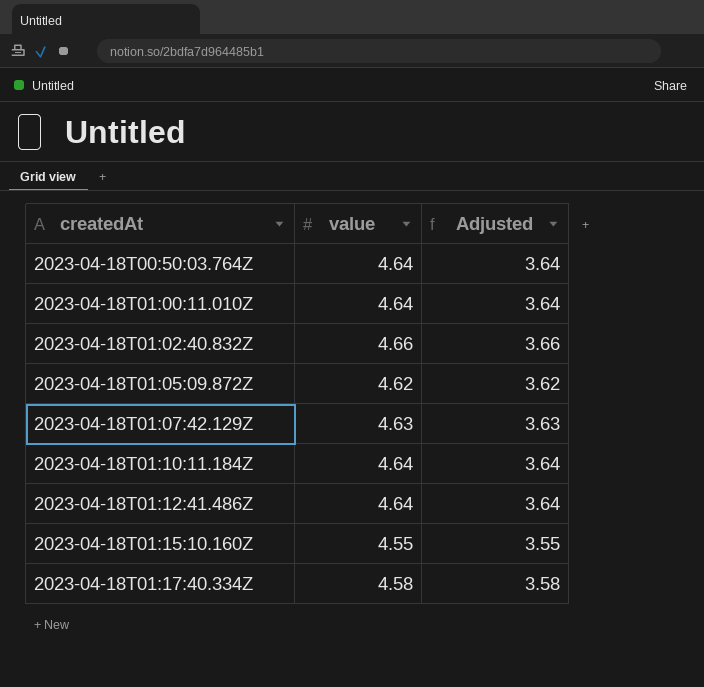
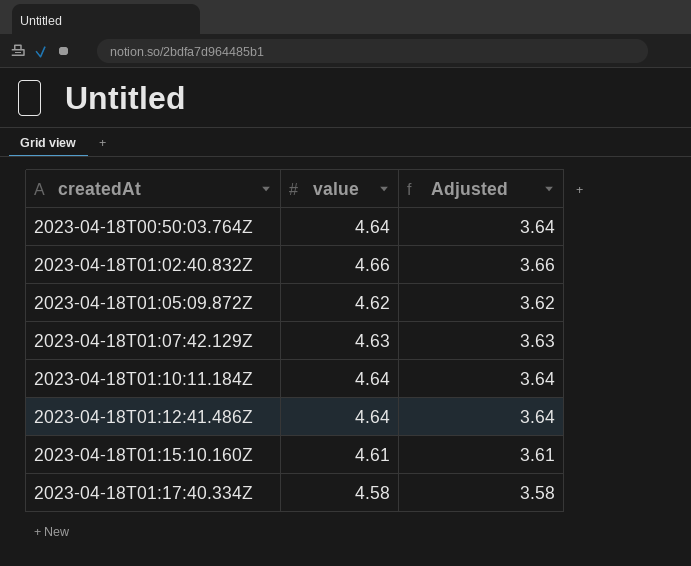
row 2023-04-18T01:00:11.010Z: 4.64 | 3.64 -> none
2023-04-18T01:15:10.160Z | value: 4.55 -> 4.61
2023-04-18T01:15:10.160Z | Adjusted: 3.55 -> 3.61

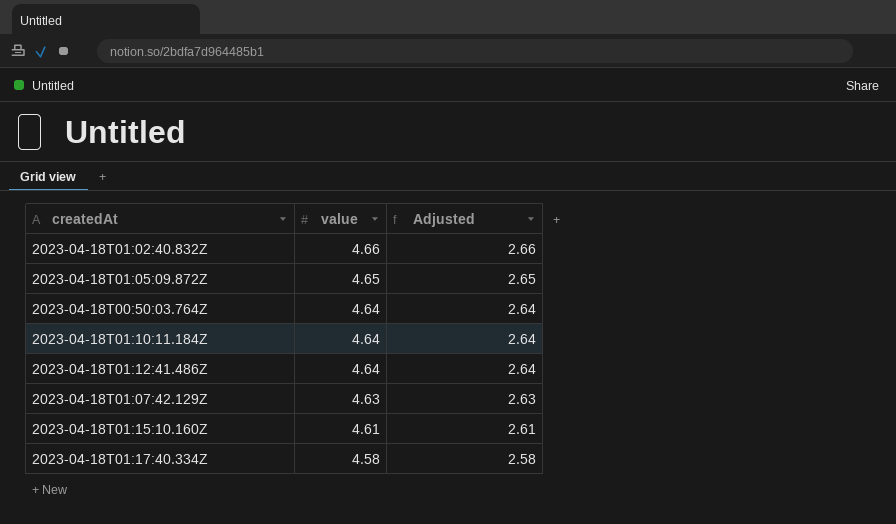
row order: createdAt ascending -> value descending
column Adjusted | formula: [value] - 1 -> [value] - 2
2023-04-18T01:05:09.872Z | value: 4.62 -> 4.65

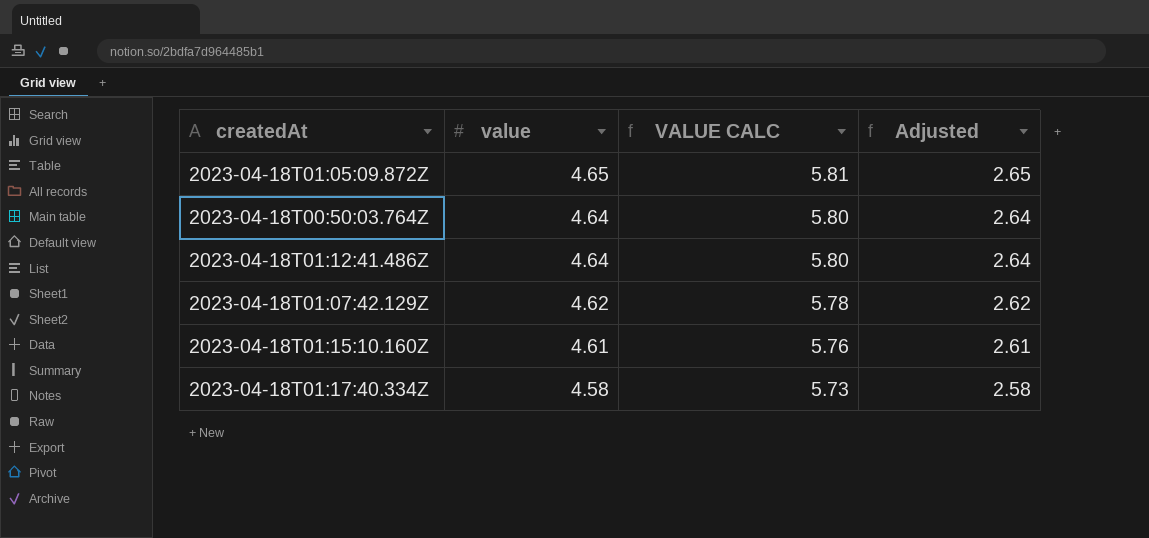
column VALUE CALC | formula: none -> [value] * 1.25
row 2023-04-18T01:02:40.832Z: 4.66 | 2.66 -> none
row 2023-04-18T01:10:11.184Z: 4.64 | 2.64 -> none
2023-04-18T01:07:42.129Z | value: 4.63 -> 4.62
2023-04-18T01:07:42.129Z | Adjusted: 2.63 -> 2.62

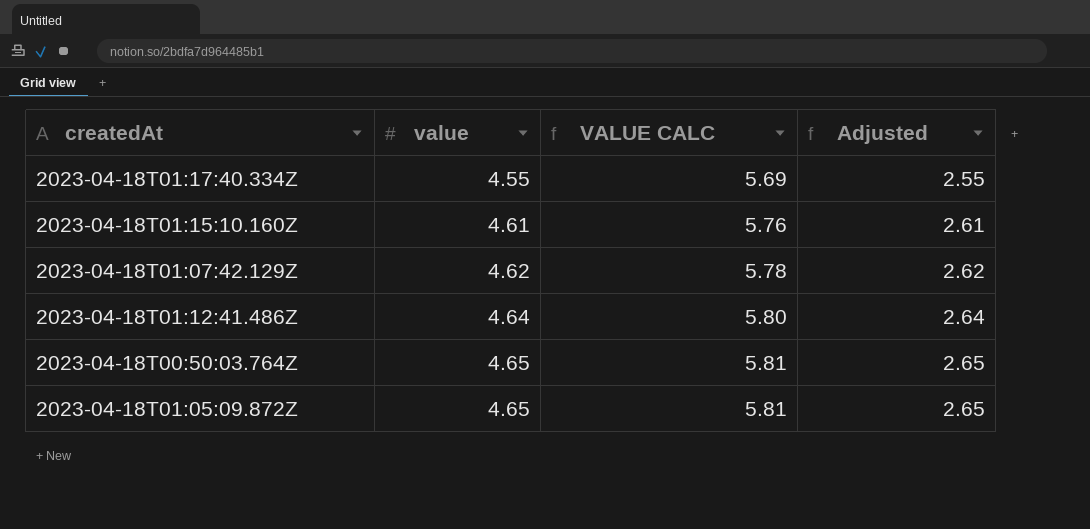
row order: value descending -> value ascending
2023-04-18T01:17:40.334Z | value: 4.58 -> 4.55
2023-04-18T01:17:40.334Z | VALUE CALC: 5.73 -> 5.69
2023-04-18T01:17:40.334Z | Adjusted: 2.58 -> 2.55
2023-04-18T00:50:03.764Z | value: 4.64 -> 4.65
2023-04-18T00:50:03.764Z | VALUE CALC: 5.80 -> 5.81
2023-04-18T00:50:03.764Z | Adjusted: 2.64 -> 2.65

